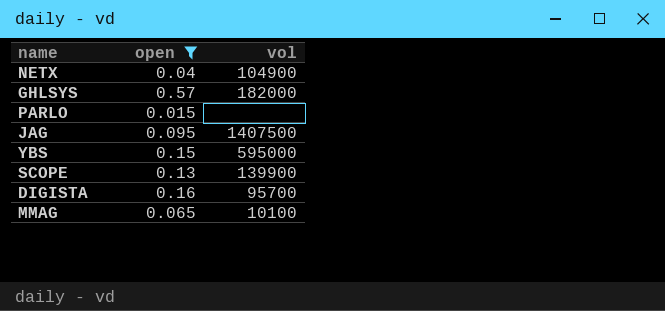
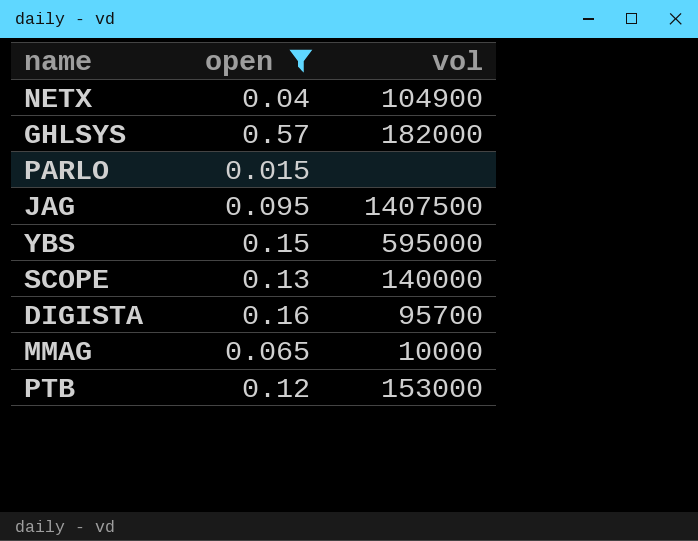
SCOPE | vol: 139900 -> 140000
MMAG | vol: 10100 -> 10000
row PTB: none -> 0.12 | 153000

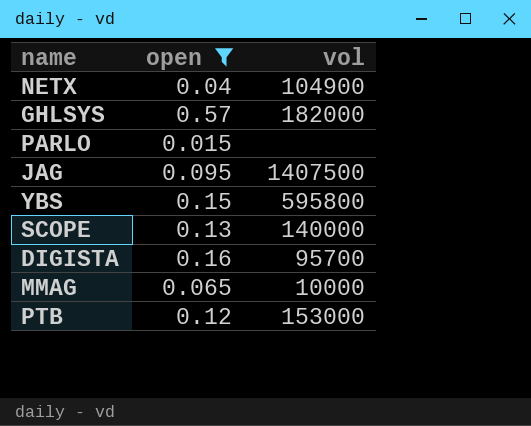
YBS | vol: 595000 -> 595800

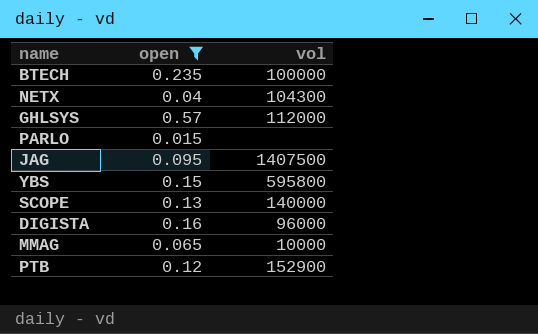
row BTECH: none -> 0.235 | 100000
NETX | vol: 104900 -> 104300
GHLSYS | vol: 182000 -> 112000
DIGISTA | vol: 95700 -> 96000
PTB | vol: 153000 -> 152900

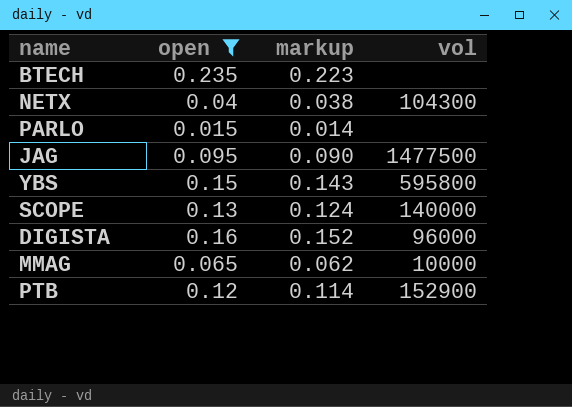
column markup | formula: none -> [open] * 0.95
row GHLSYS: 0.57 | 112000 -> none
BTECH | vol: 100000 -> none
JAG | vol: 1407500 -> 1477500

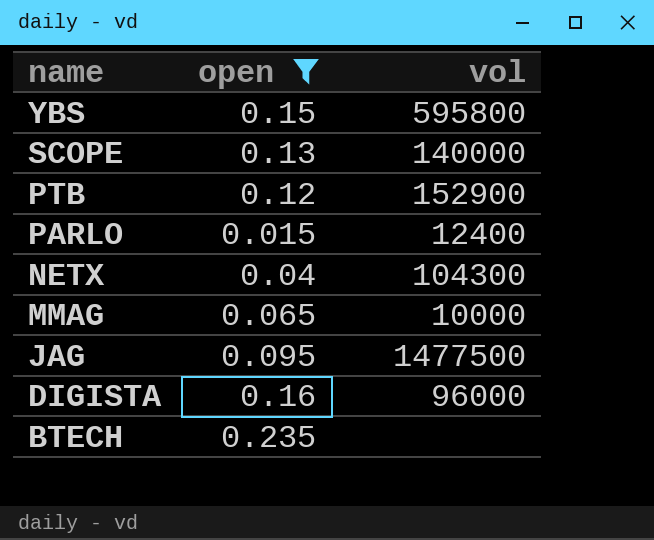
row order: none -> name descending
column markup | formula: [open] * 0.95 -> none
PARLO | vol: none -> 12400

